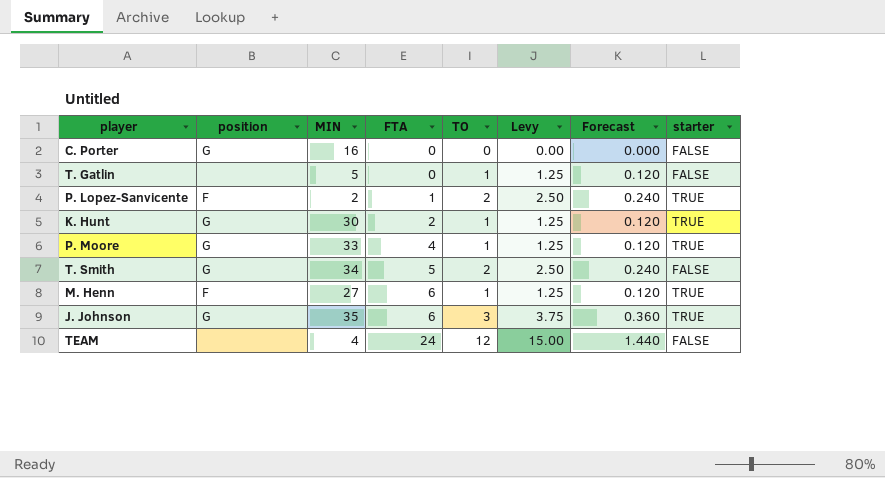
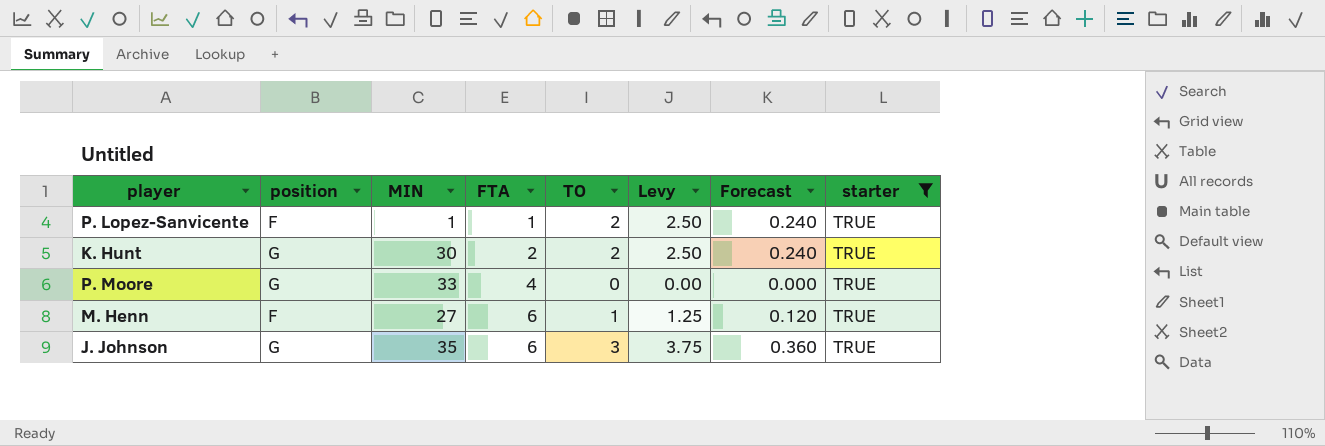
filter: none -> starter = TRUE
P. Lopez-Sanvicente | MIN: 2 -> 1
K. Hunt | TO: 1 -> 2
K. Hunt | Levy: 1.25 -> 2.50
K. Hunt | Forecast: 0.120 -> 0.240
P. Moore | TO: 1 -> 0
P. Moore | Levy: 1.25 -> 0.00
P. Moore | Forecast: 0.120 -> 0.000

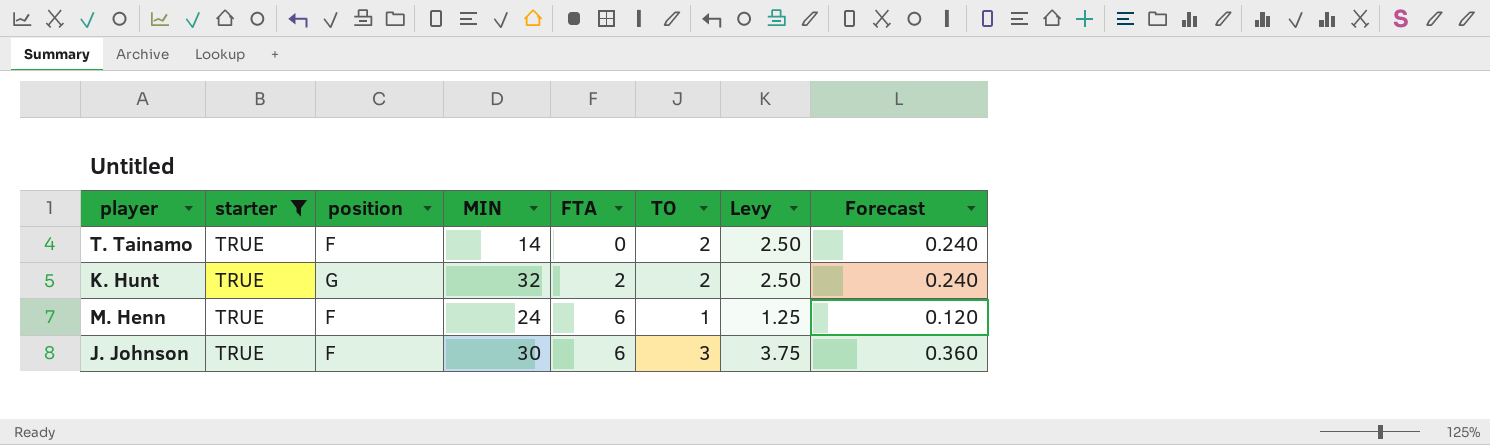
column starter | position: 8 -> 2
row P. Lopez-Sanvicente: F | 1 | 1 | 2 | 2.50 | 0.240 | TRUE -> none
row P. Moore: G | 33 | 4 | 0 | 0.00 | 0.000 | TRUE -> none
row T. Tainamo: none -> TRUE | F | 14 | 0 | 2 | 2.50 | 0.240
K. Hunt | MIN: 30 -> 32
M. Henn | MIN: 27 -> 24
J. Johnson | position: G -> F
J. Johnson | MIN: 35 -> 30

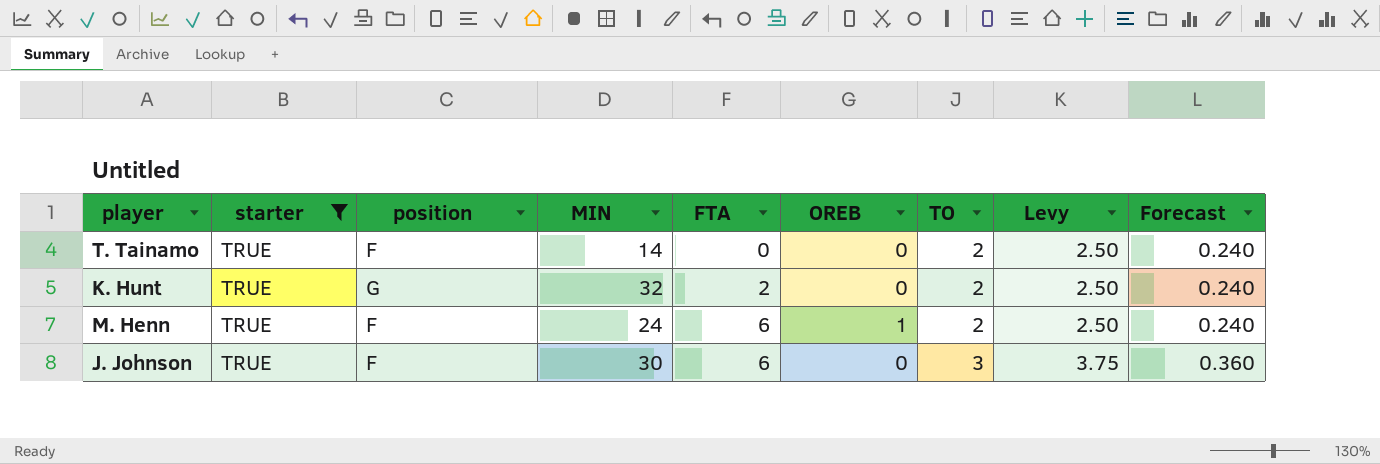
column OREB | position: none -> 6
M. Henn | TO: 1 -> 2
M. Henn | Levy: 1.25 -> 2.50
M. Henn | Forecast: 0.120 -> 0.240

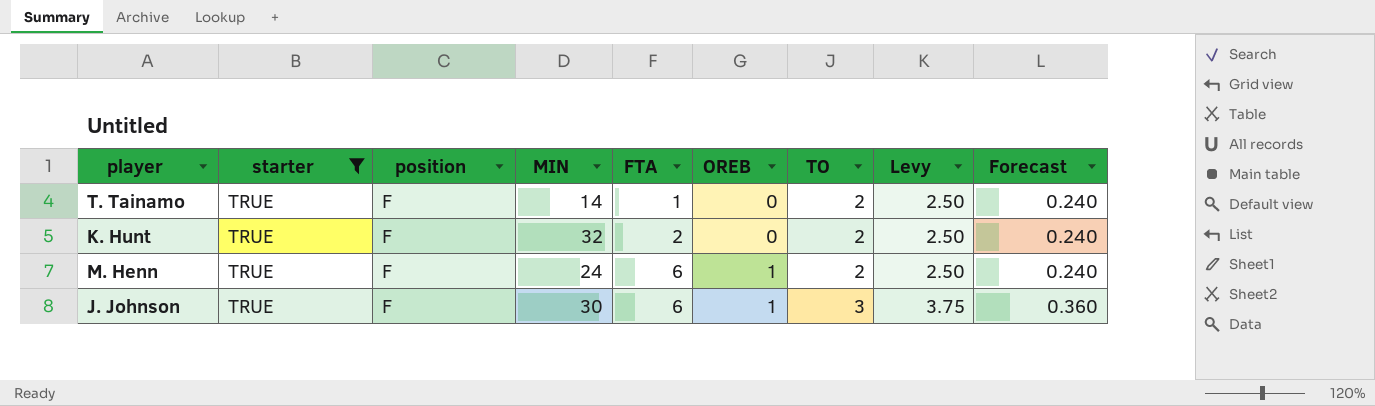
T. Tainamo | FTA: 0 -> 1
K. Hunt | position: G -> F
J. Johnson | OREB: 0 -> 1

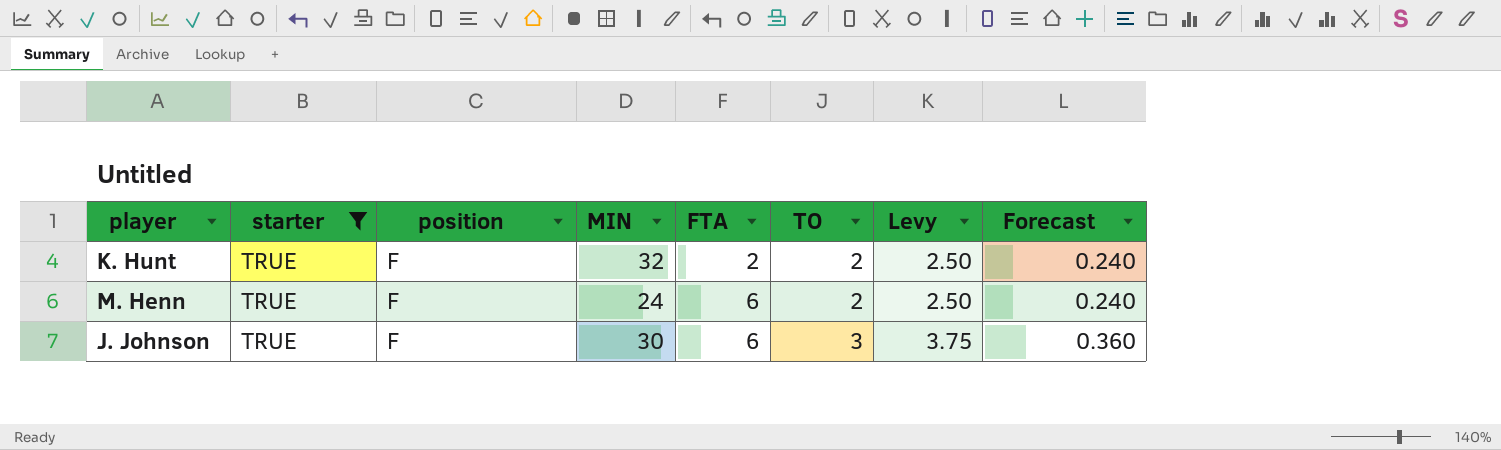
column OREB | position: 6 -> none
row T. Tainamo: TRUE | F | 14 | 1 | 0 | 2 | 2.50 | 0.240 -> none

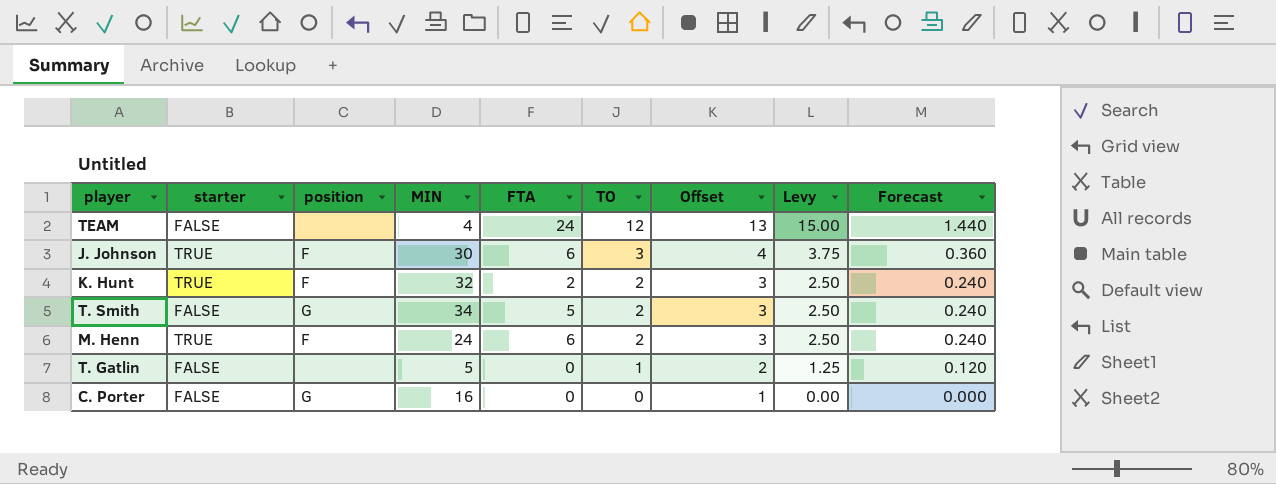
filter: starter = TRUE -> none
row order: FTA ascending -> TO descending
column Offset | formula: none -> [TO] + 1

